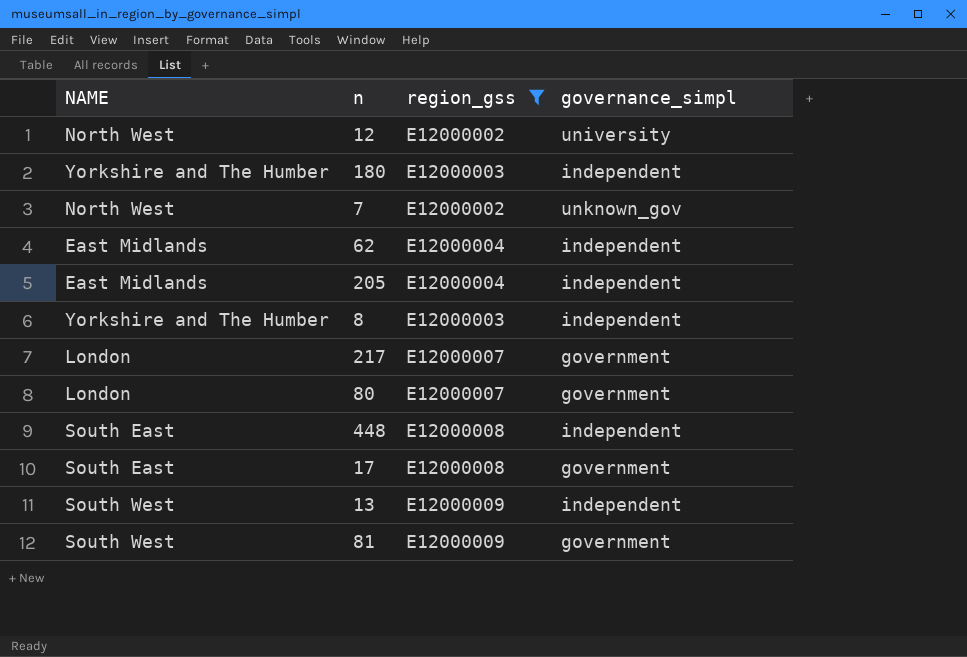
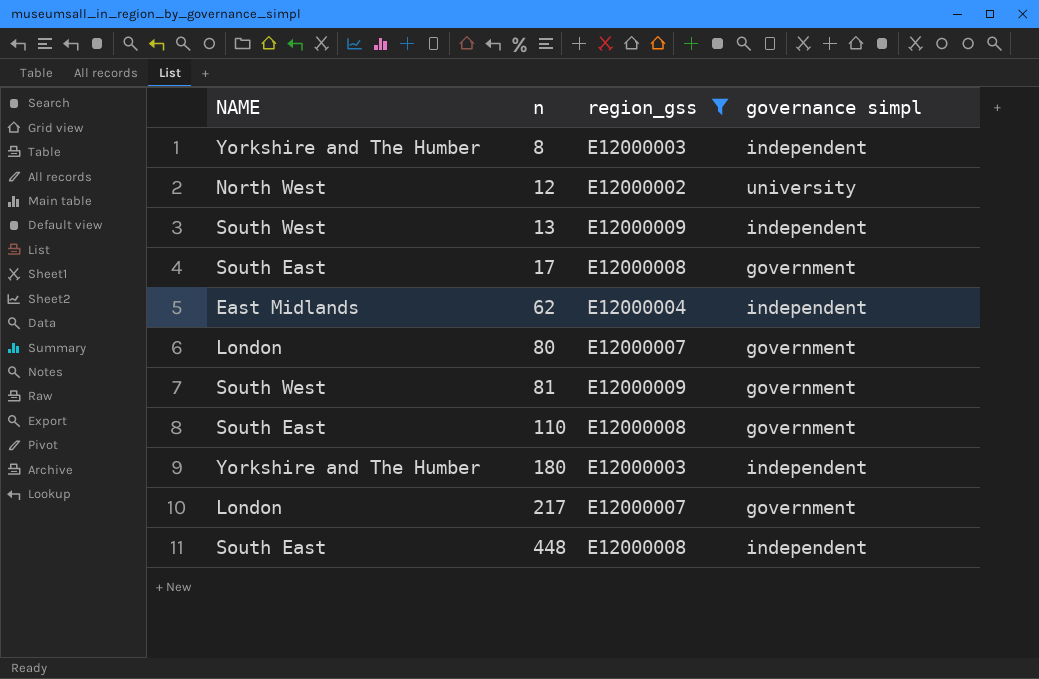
row order: none -> n ascending
column name: governance_simpl -> governance simpl
row 7: North West | E12000002 | unknown_gov -> none
row 205: East Midlands | E12000004 | independent -> none
row 110: none -> South East | E12000008 | government

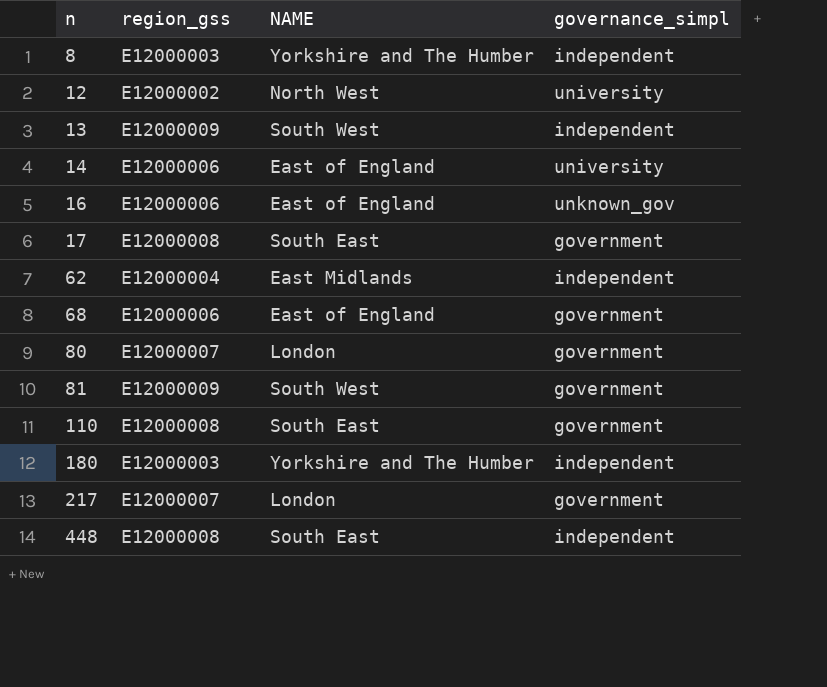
filter: region_gss != E12000006 -> none
column NAME | position: 1 -> 3
column name: governance simpl -> governance_simpl

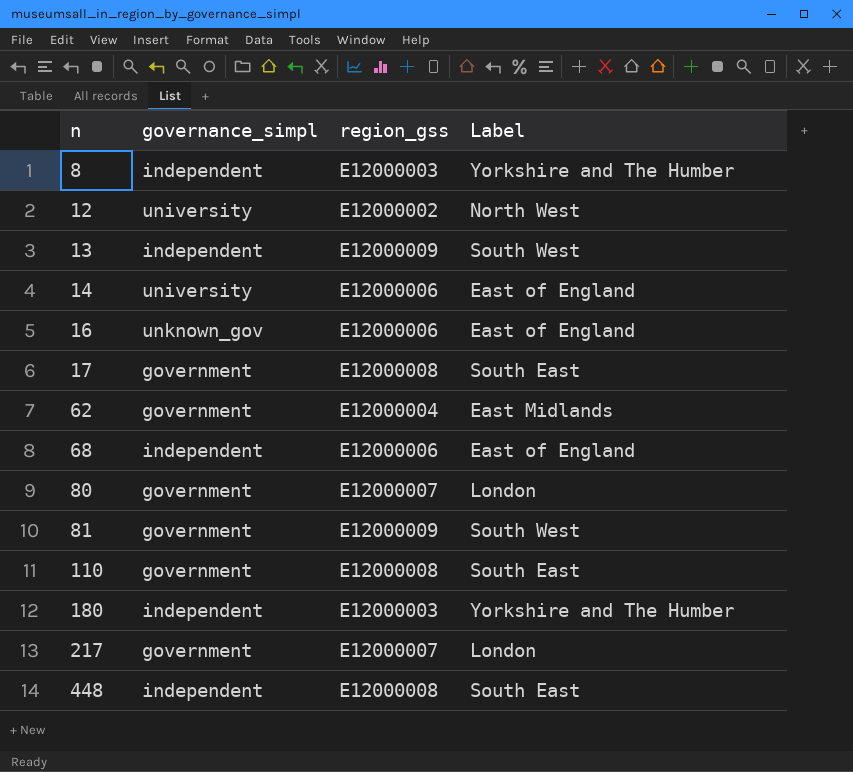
column governance_simpl | position: 4 -> 2
column name: NAME -> Label
62 | governance_simpl: independent -> government
68 | governance_simpl: government -> independent

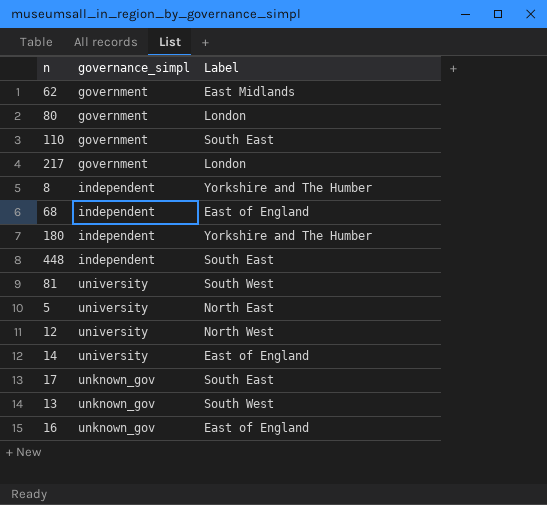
row order: n ascending -> governance_simpl ascending
column region_gss | position: 3 -> none
81 | governance_simpl: government -> university
row 5: none -> university | North East
17 | governance_simpl: government -> unknown_gov
13 | governance_simpl: independent -> unknown_gov

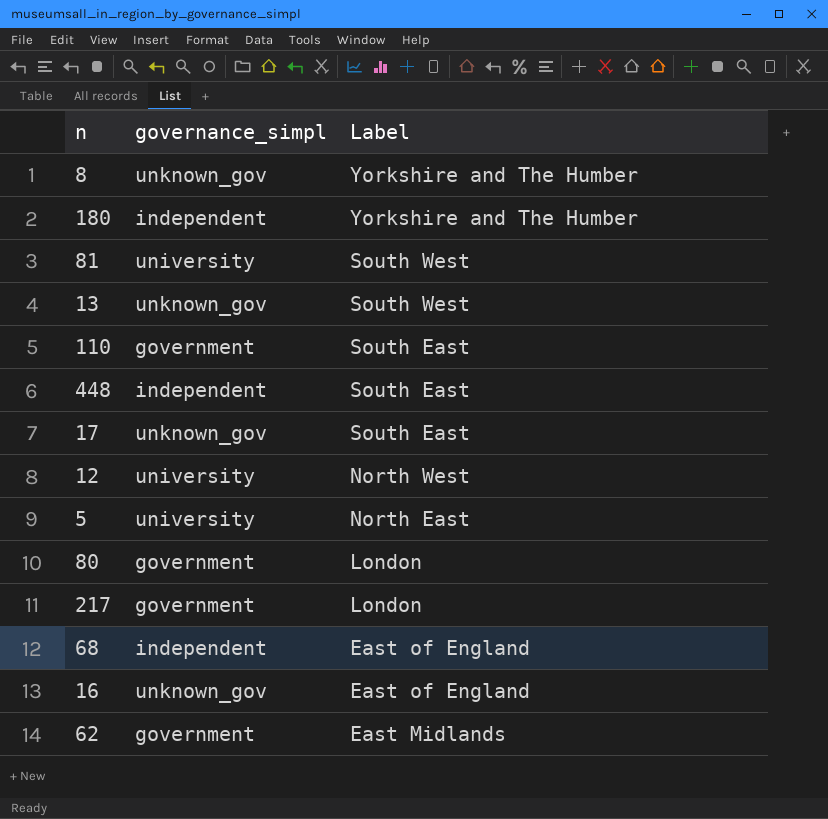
row order: governance_simpl ascending -> Label descending
row 14: university | East of England -> none
8 | governance_simpl: independent -> unknown_gov

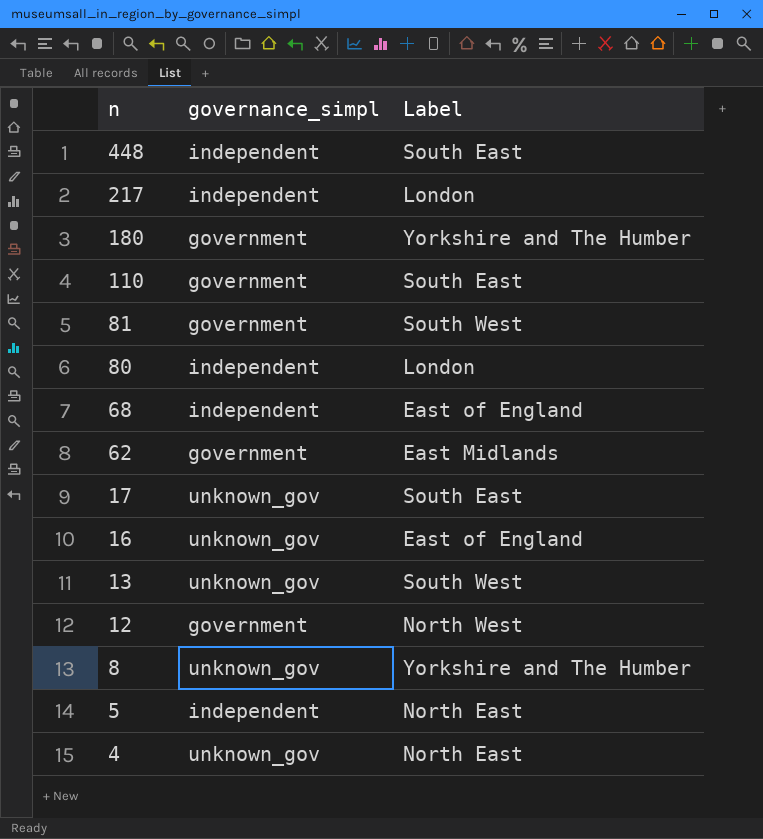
row order: Label descending -> n descending
217 | governance_simpl: government -> independent
180 | governance_simpl: independent -> government
81 | governance_simpl: university -> government
80 | governance_simpl: government -> independent
12 | governance_simpl: university -> government
5 | governance_simpl: university -> independent
row 4: none -> unknown_gov | North East

